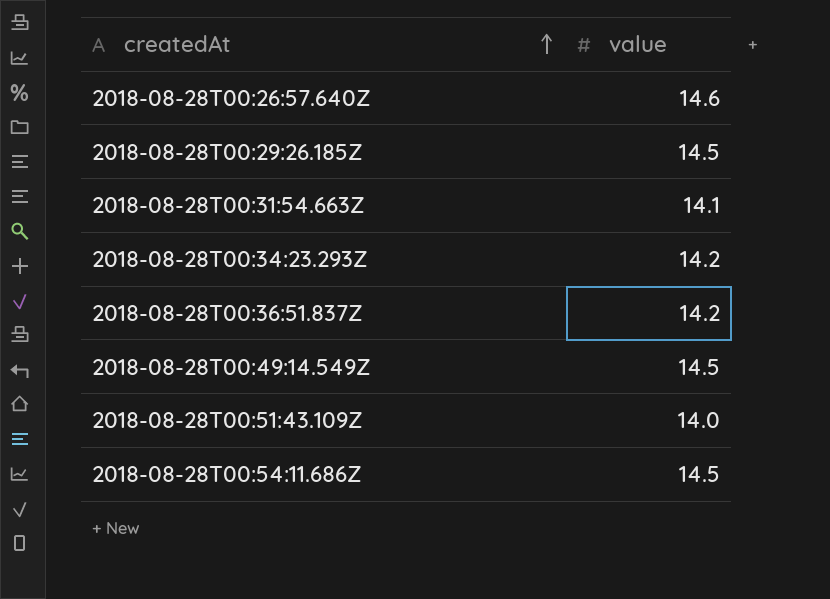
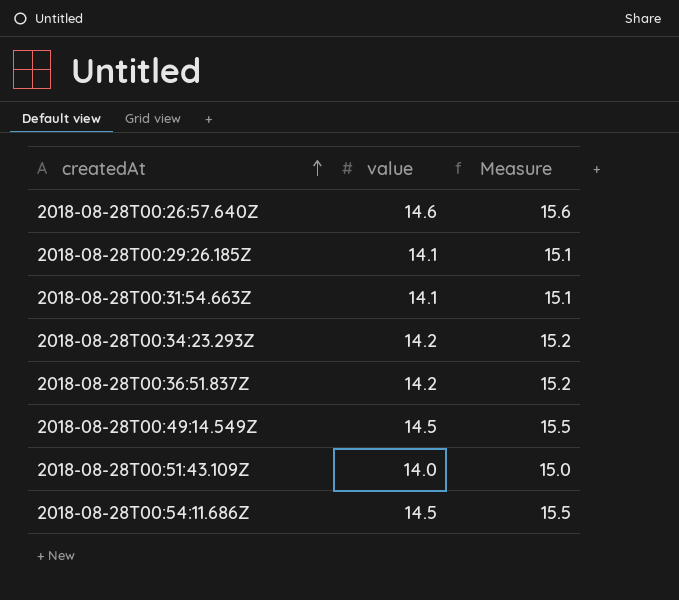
column Measure | formula: none -> [value] + 1
2018-08-28T00:29:26.185Z | value: 14.5 -> 14.1

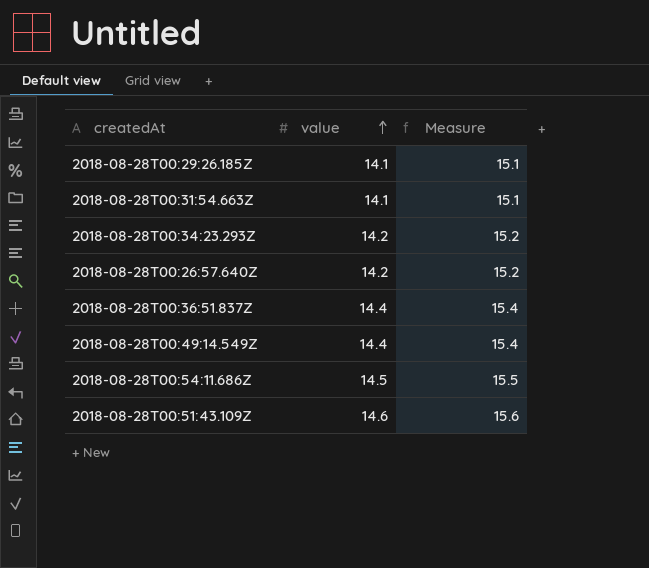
row order: createdAt ascending -> value ascending
2018-08-28T00:26:57.640Z | value: 14.6 -> 14.2
2018-08-28T00:26:57.640Z | Measure: 15.6 -> 15.2
2018-08-28T00:36:51.837Z | value: 14.2 -> 14.4
2018-08-28T00:36:51.837Z | Measure: 15.2 -> 15.4
2018-08-28T00:49:14.549Z | value: 14.5 -> 14.4
2018-08-28T00:49:14.549Z | Measure: 15.5 -> 15.4
2018-08-28T00:51:43.109Z | value: 14.0 -> 14.6
2018-08-28T00:51:43.109Z | Measure: 15.0 -> 15.6

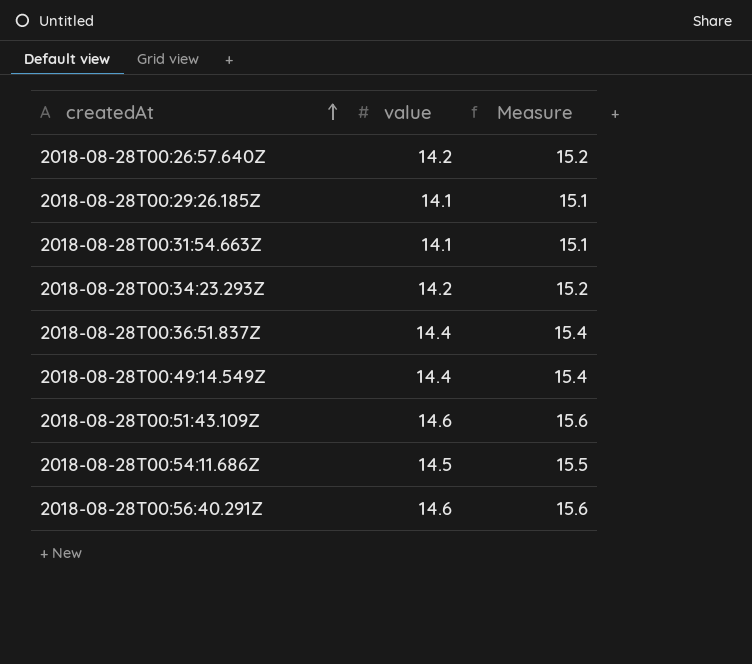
row order: value ascending -> createdAt ascending
row 2018-08-28T00:56:40.291Z: none -> 14.6 | 15.6

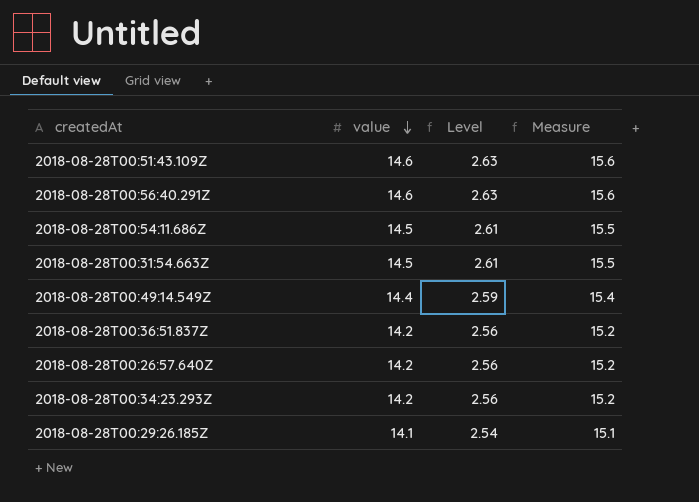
row order: createdAt ascending -> value descending
column Level | formula: none -> [value] * 0.18
2018-08-28T00:31:54.663Z | value: 14.1 -> 14.5
2018-08-28T00:31:54.663Z | Measure: 15.1 -> 15.5
2018-08-28T00:36:51.837Z | value: 14.4 -> 14.2
2018-08-28T00:36:51.837Z | Measure: 15.4 -> 15.2

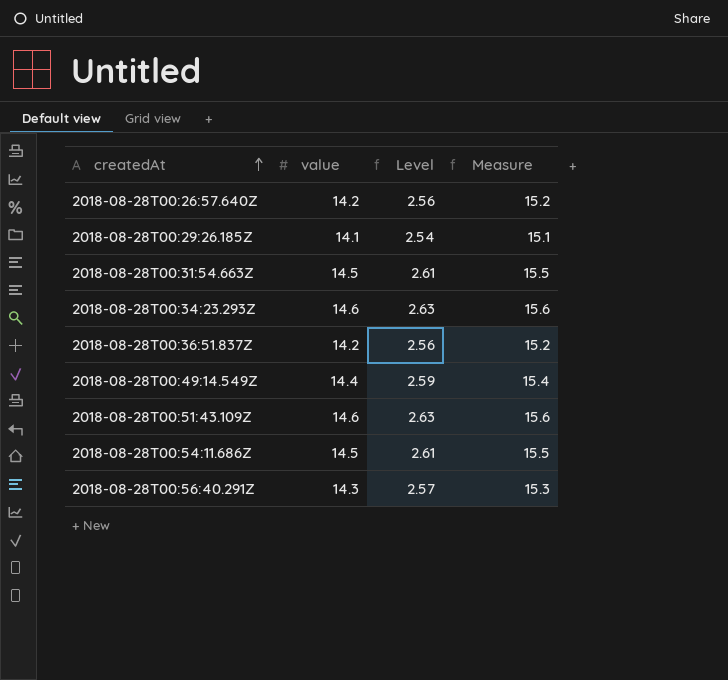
row order: value descending -> createdAt ascending
2018-08-28T00:34:23.293Z | value: 14.2 -> 14.6
2018-08-28T00:34:23.293Z | Level: 2.56 -> 2.63
2018-08-28T00:34:23.293Z | Measure: 15.2 -> 15.6
2018-08-28T00:56:40.291Z | value: 14.6 -> 14.3
2018-08-28T00:56:40.291Z | Level: 2.63 -> 2.57
2018-08-28T00:56:40.291Z | Measure: 15.6 -> 15.3

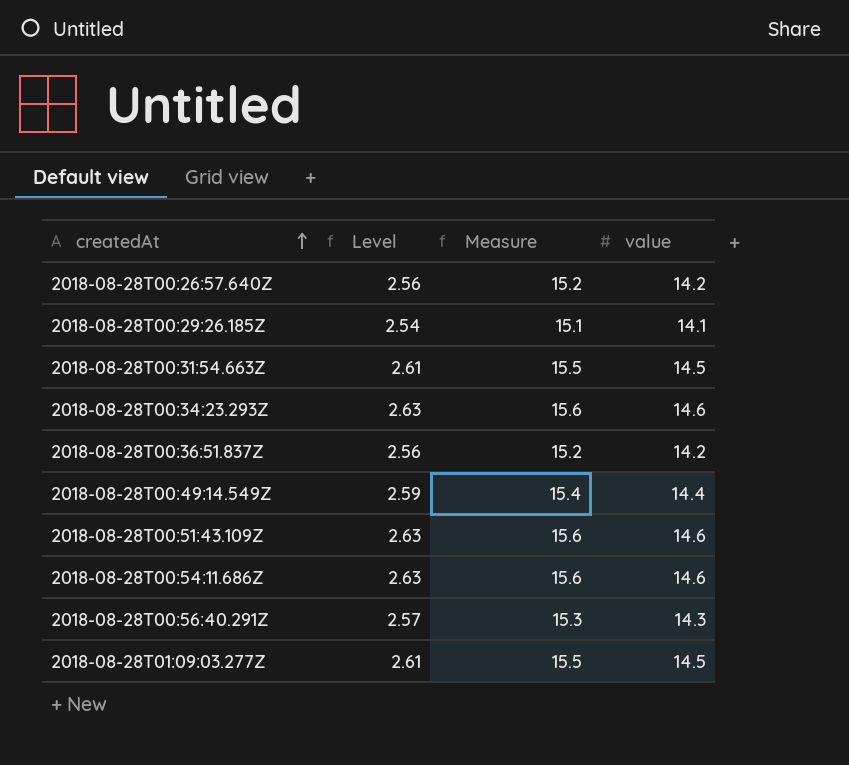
column value | position: 2 -> 4
2018-08-28T00:54:11.686Z | Level: 2.61 -> 2.63
2018-08-28T00:54:11.686Z | Measure: 15.5 -> 15.6
2018-08-28T00:54:11.686Z | value: 14.5 -> 14.6
row 2018-08-28T01:09:03.277Z: none -> 2.61 | 15.5 | 14.5

